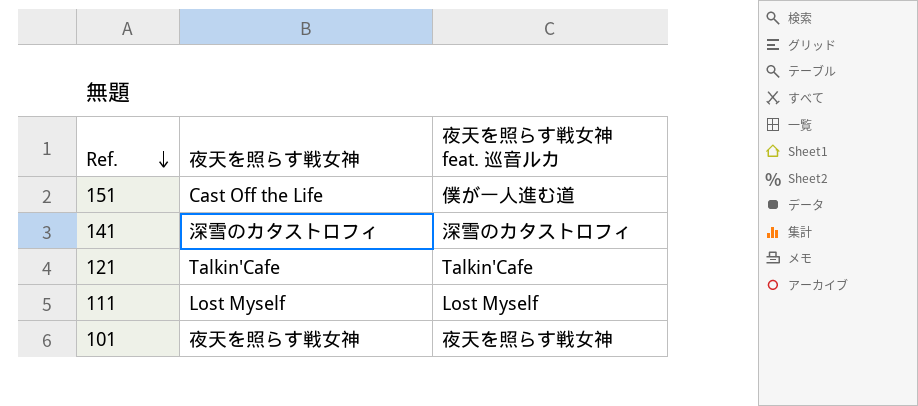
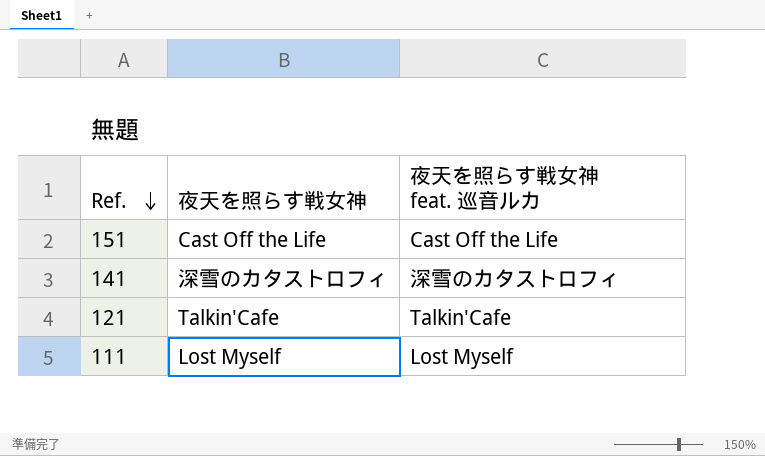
row 101: 夜天を照らす戦女神 | 夜天を照らす戦女神 -> none
151 | 夜天を照らす戦女神 feat. 巡音ルカ: 僕が一人進む道 -> Cast Off the Life

